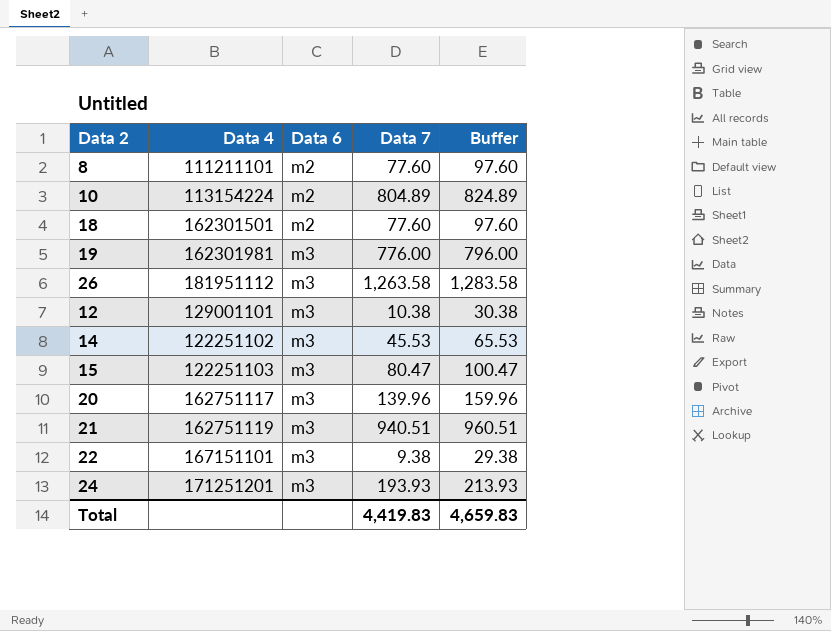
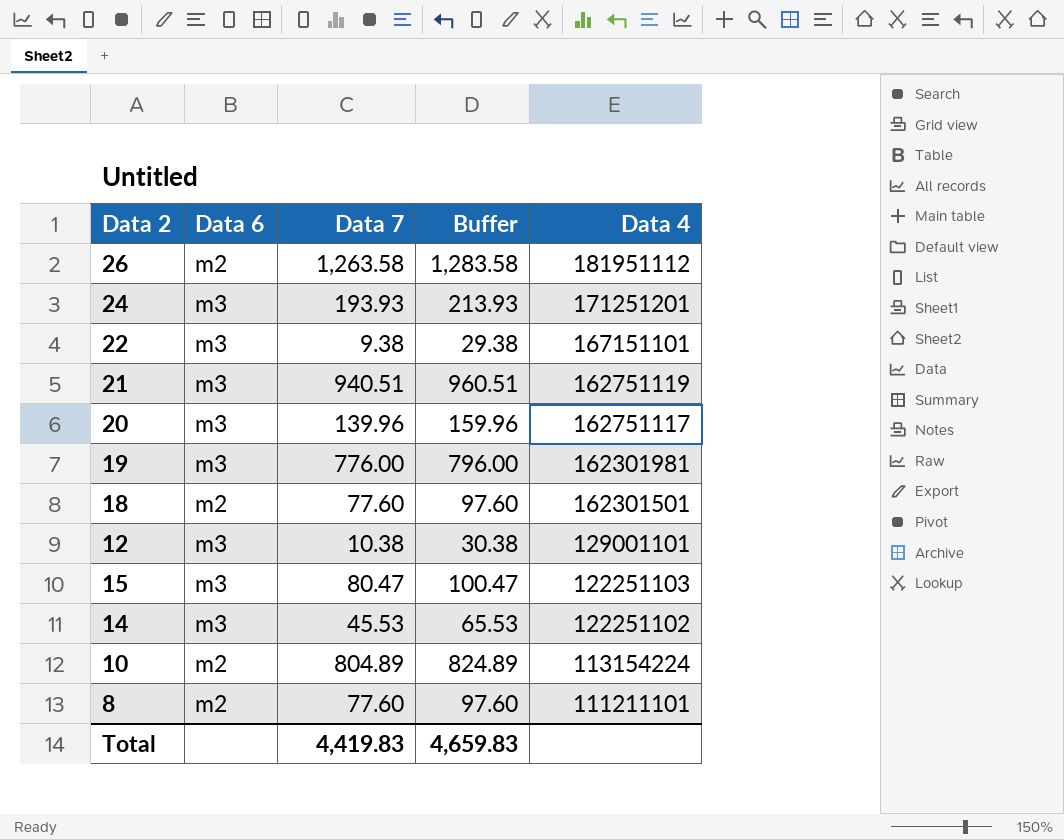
row order: Data 6 ascending -> Data 4 descending
column Data 4 | position: 2 -> 5
26 | Data 6: m3 -> m2

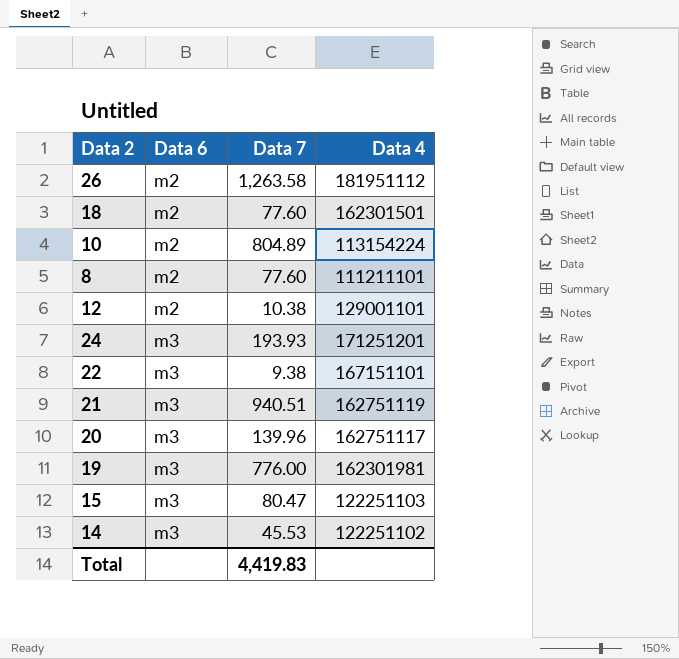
row order: Data 4 descending -> Data 6 ascending
column Buffer | formula: [Data 7] + 20 -> none
12 | Data 6: m3 -> m2

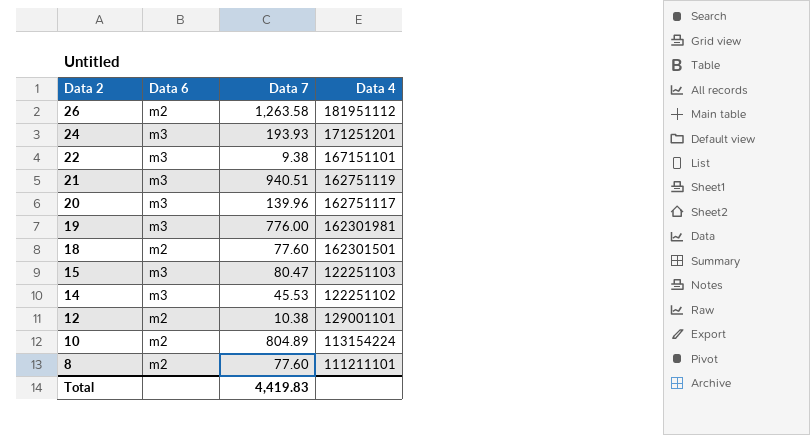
row order: Data 6 ascending -> Data 2 descending

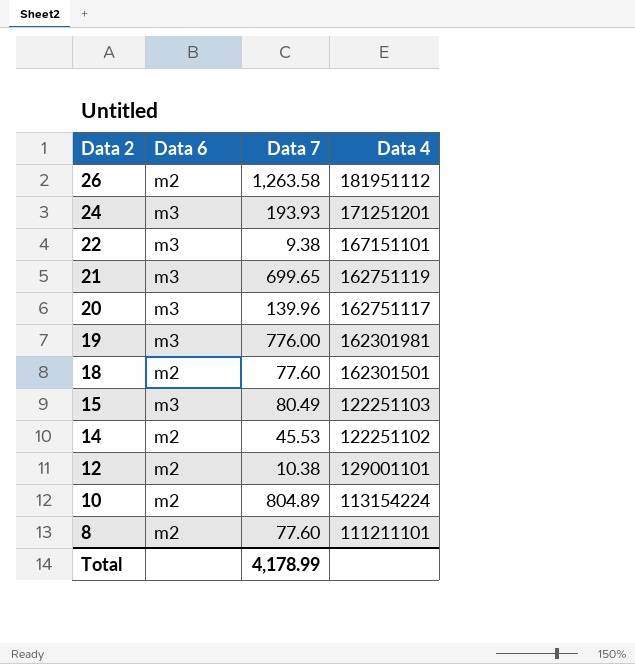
21 | Data 7: 940.51 -> 699.65
15 | Data 7: 80.47 -> 80.49
14 | Data 6: m3 -> m2
Total | Data 7: 4,419.83 -> 4,178.99

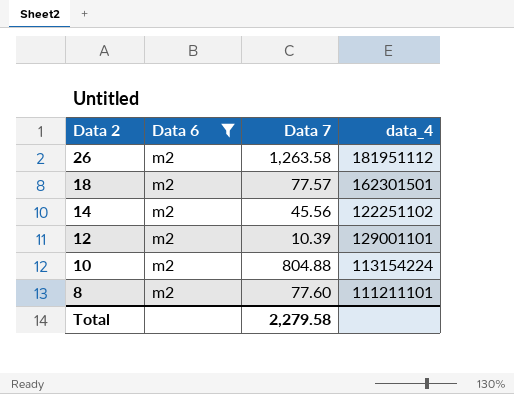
filter: none -> Data 6 = m2
column name: Data 4 -> data_4
18 | Data 7: 77.60 -> 77.57
14 | Data 7: 45.53 -> 45.56
12 | Data 7: 10.38 -> 10.39
10 | Data 7: 804.89 -> 804.88
Total | Data 7: 4,178.99 -> 2,279.58

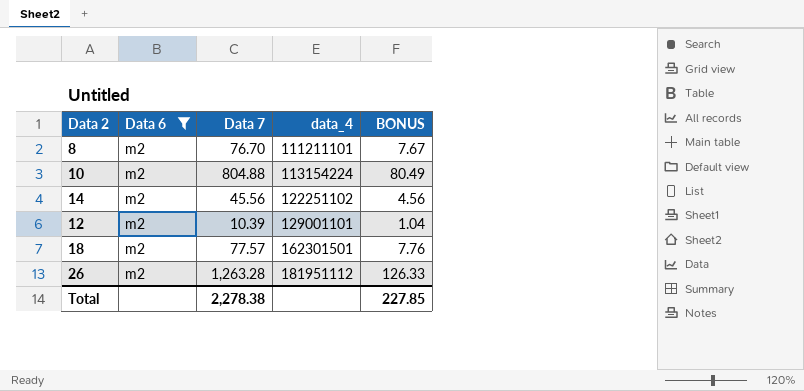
row order: Data 2 descending -> data_4 ascending
column BONUS | formula: none -> [Data 7] * 0.1
8 | Data 7: 77.60 -> 76.70
26 | Data 7: 1,263.58 -> 1,263.28
Total | Data 7: 2,279.58 -> 2,278.38

